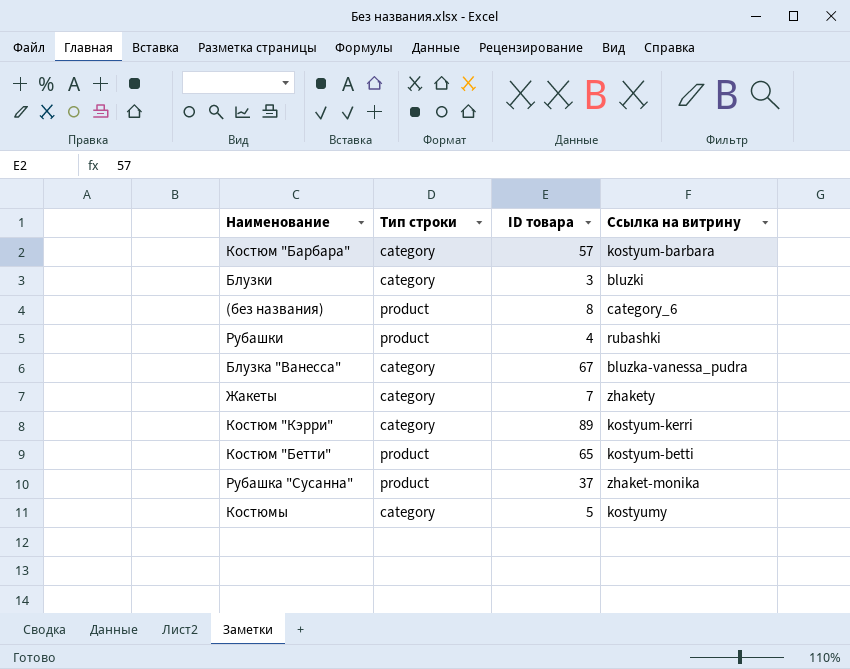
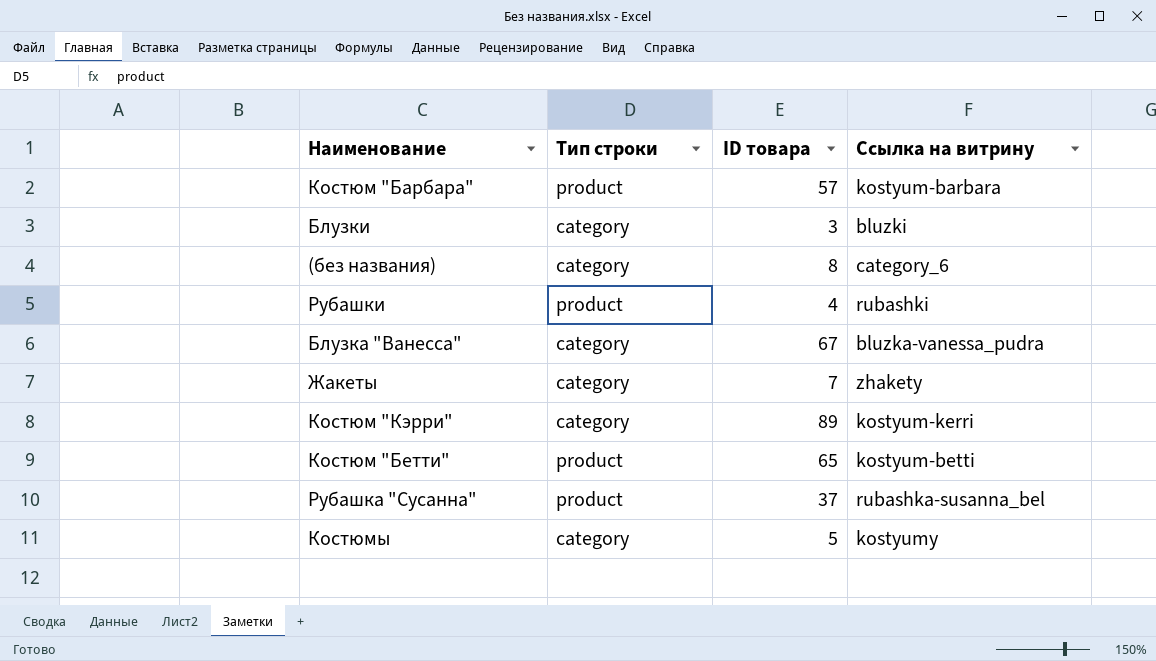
Костюм "Барбара" | Тип строки: category -> product
(без названия) | Тип строки: product -> category
Рубашка "Сусанна" | Ссылка на витрину: zhaket-monika -> rubashka-susanna_bel

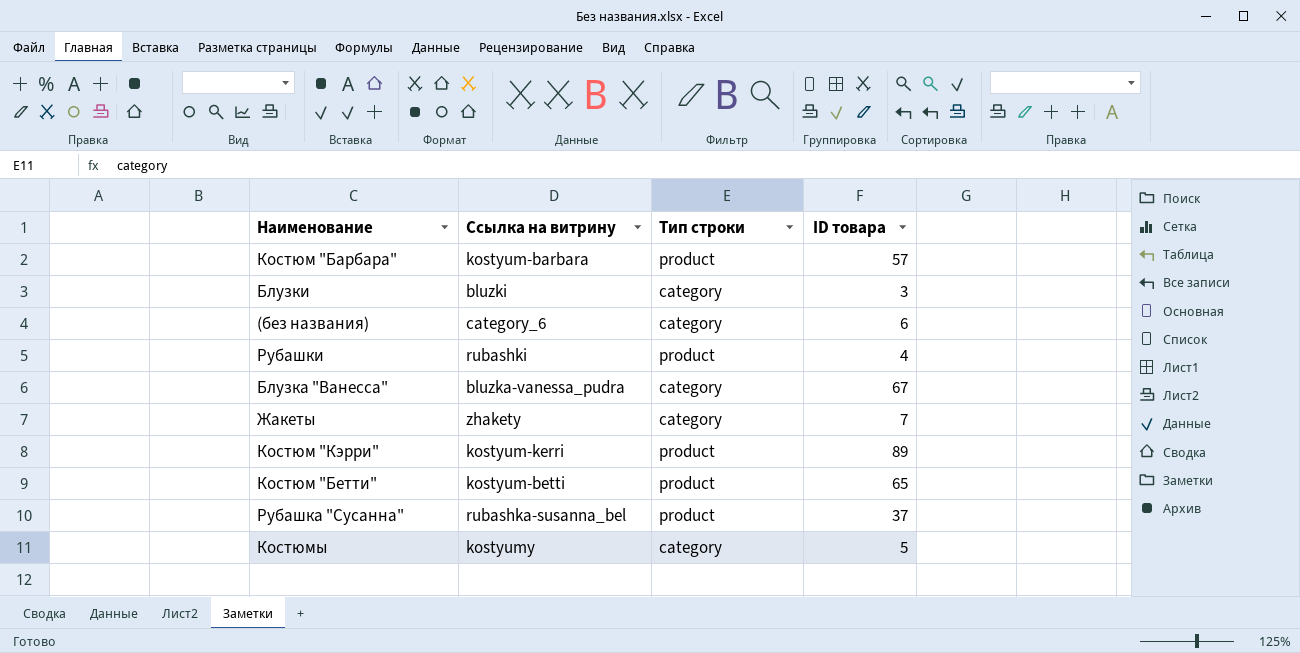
column Ссылка на витрину | position: 4 -> 2
(без названия) | ID товара: 8 -> 6
Костюм "Кэрри" | Тип строки: category -> product

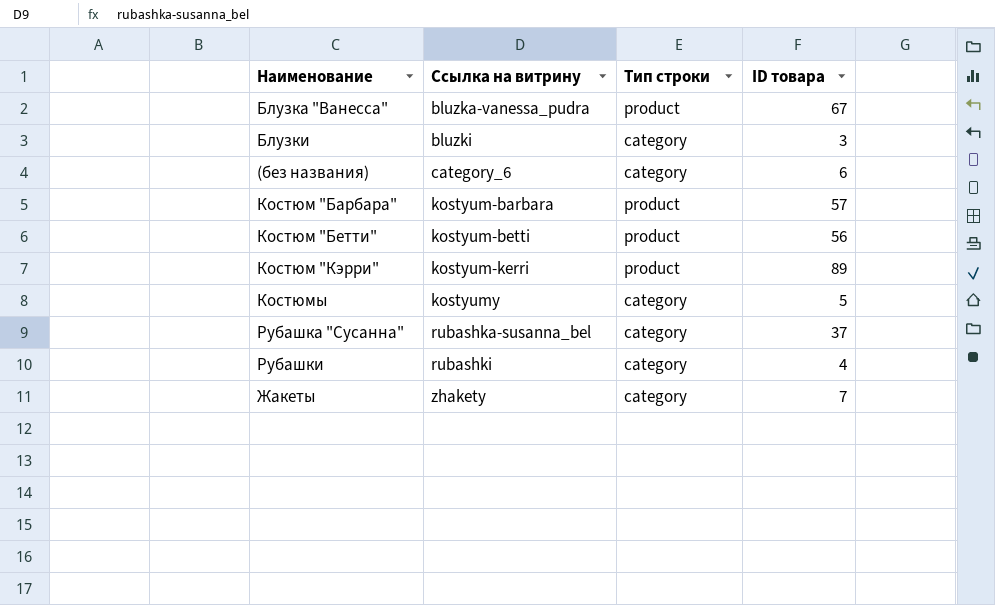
row order: none -> Ссылка на витрину ascending
Блузка "Ванесса" | Тип строки: category -> product
Костюм "Бетти" | ID товара: 65 -> 56
Рубашка "Сусанна" | Тип строки: product -> category
Рубашки | Тип строки: product -> category

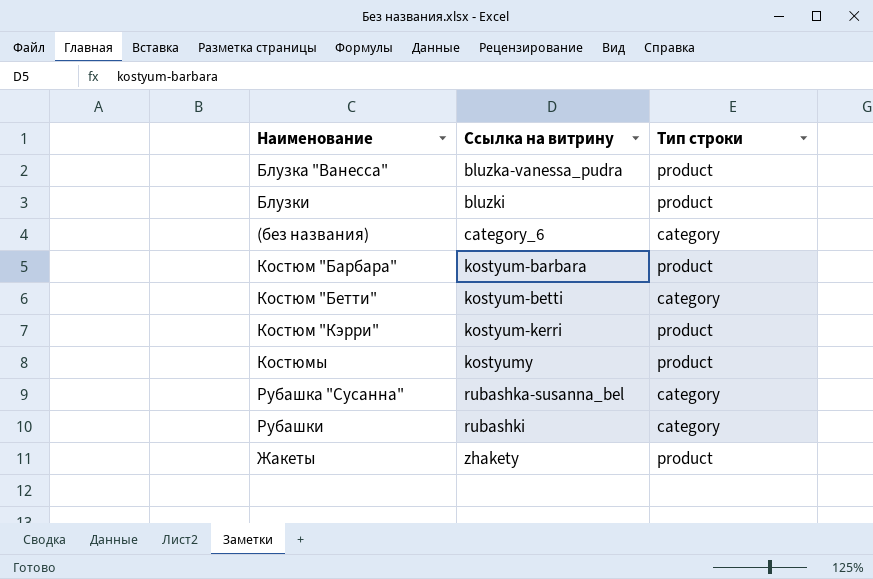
column ID товара | position: 4 -> none
Блузки | Тип строки: category -> product
Костюм "Бетти" | Тип строки: product -> category
Костюмы | Тип строки: category -> product
Жакеты | Тип строки: category -> product

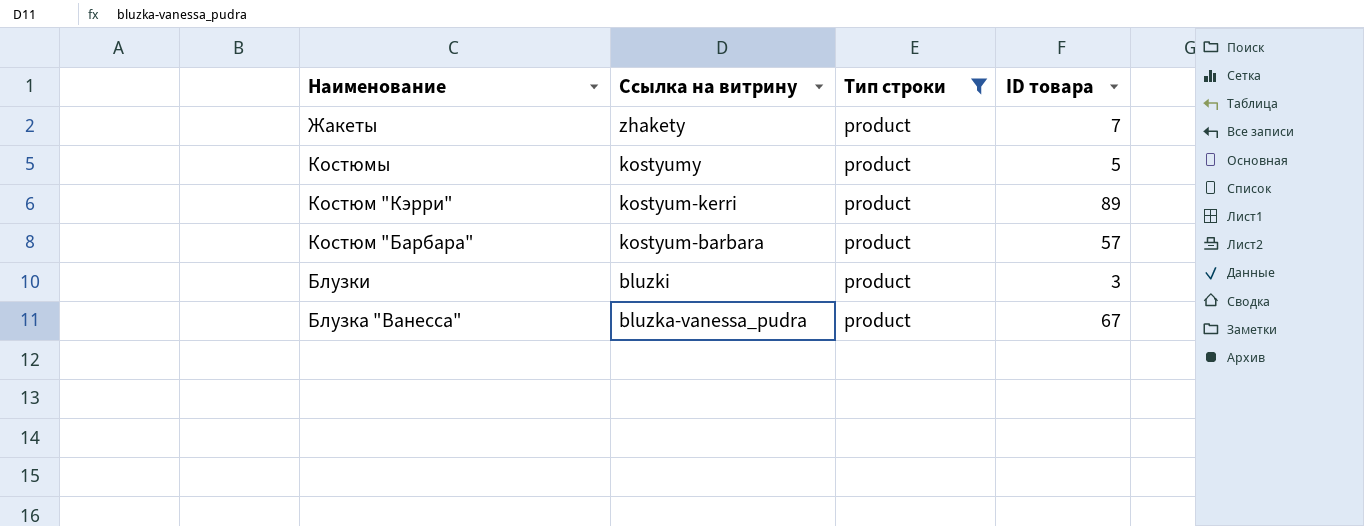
filter: none -> Тип строки = product
row order: Ссылка на витрину ascending -> Ссылка на витрину descending
column ID товара | position: none -> 4

